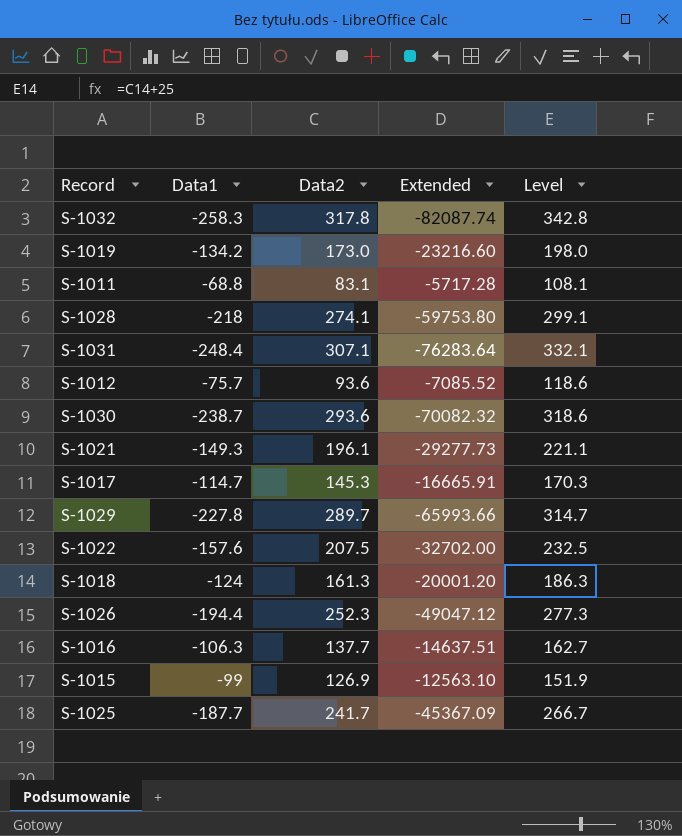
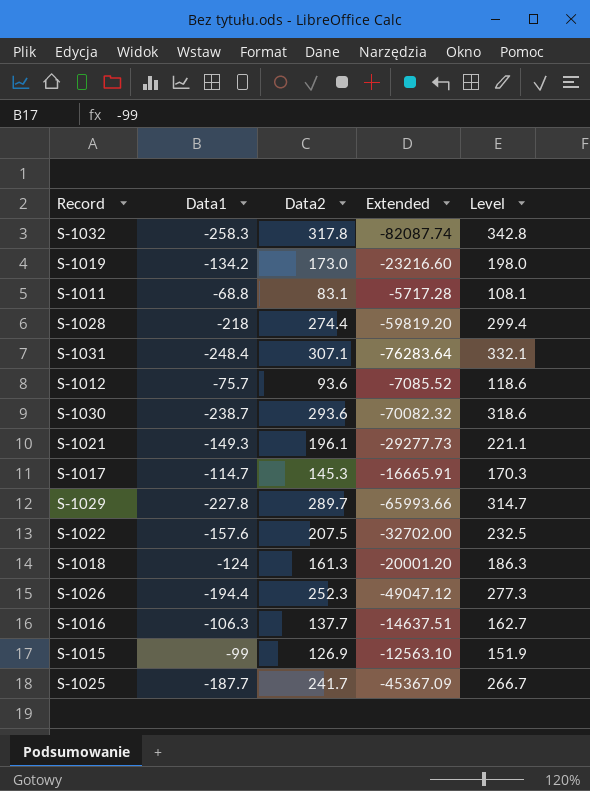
S-1028 | Data2: 274.1 -> 274.4
S-1028 | Extended: -59753.80 -> -59819.20
S-1028 | Level: 299.1 -> 299.4

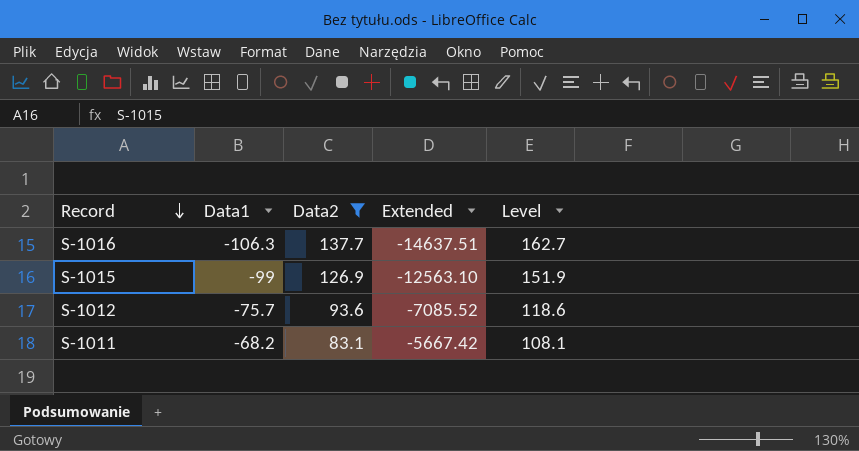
filter: none -> Data2 <= 137.7
row order: none -> Record descending
S-1011 | Data1: -68.8 -> -68.2
S-1011 | Extended: -5717.28 -> -5667.42

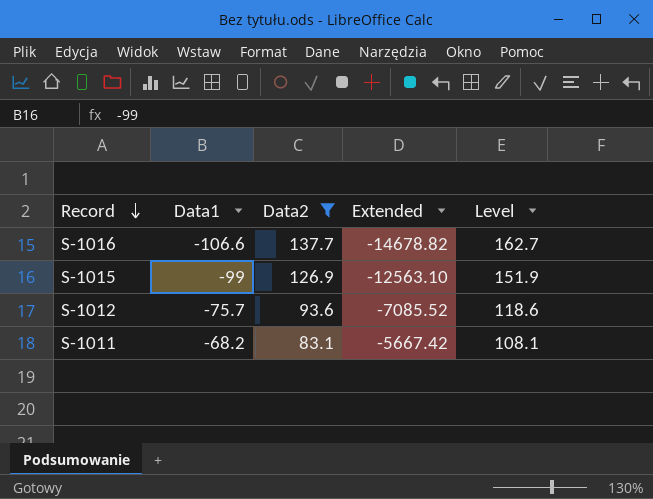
S-1016 | Data1: -106.3 -> -106.6
S-1016 | Extended: -14637.51 -> -14678.82

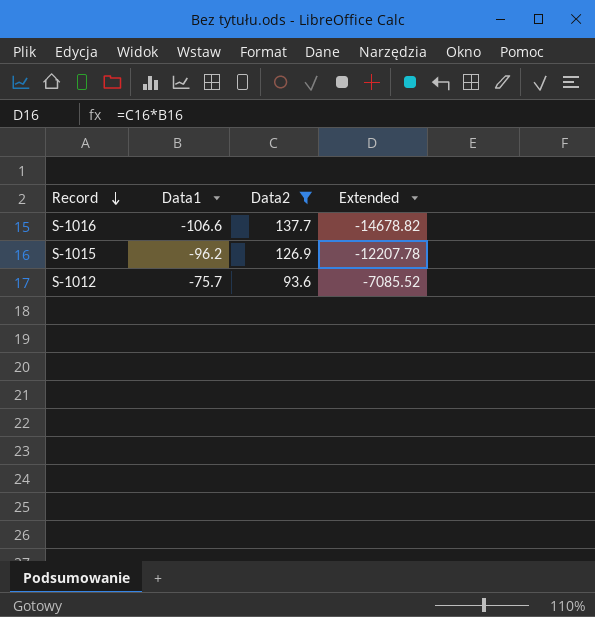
column Level | formula: [Data2] + 25 -> none
row S-1011: -68.2 | 83.1 | -5667.42 | 108.1 -> none
S-1015 | Data1: -99 -> -96.2
S-1015 | Extended: -12563.10 -> -12207.78

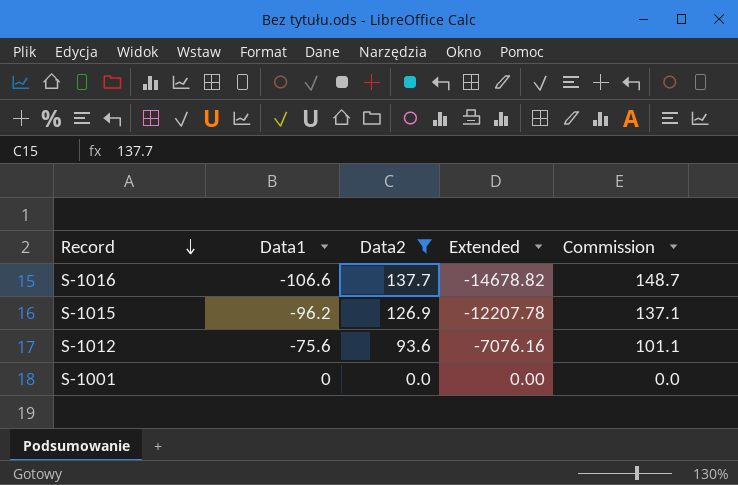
column Commission | formula: none -> [Data2] * 1.08
S-1012 | Data1: -75.7 -> -75.6
S-1012 | Extended: -7085.52 -> -7076.16
row S-1001: none -> 0 | 0.0 | 0.00 | 0.0

